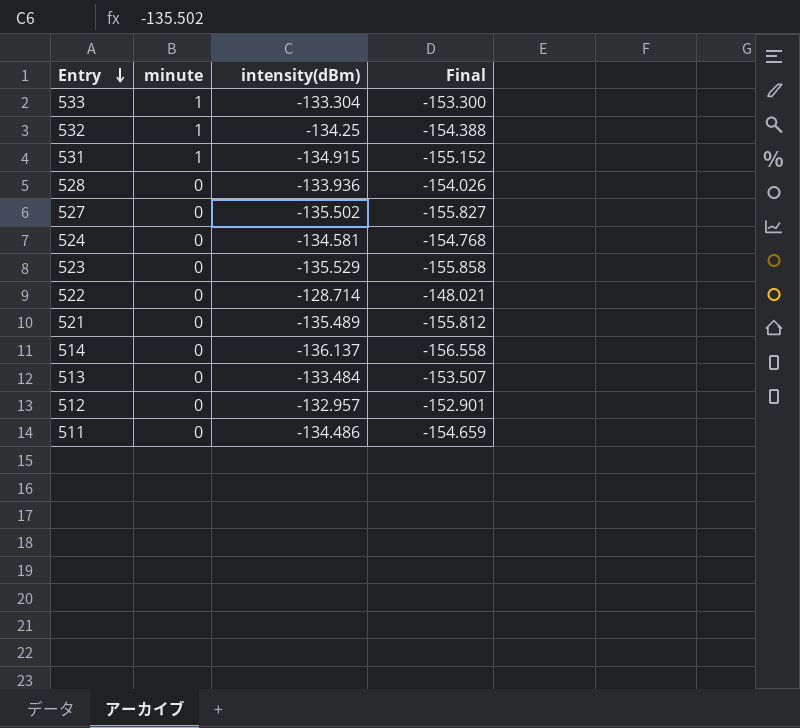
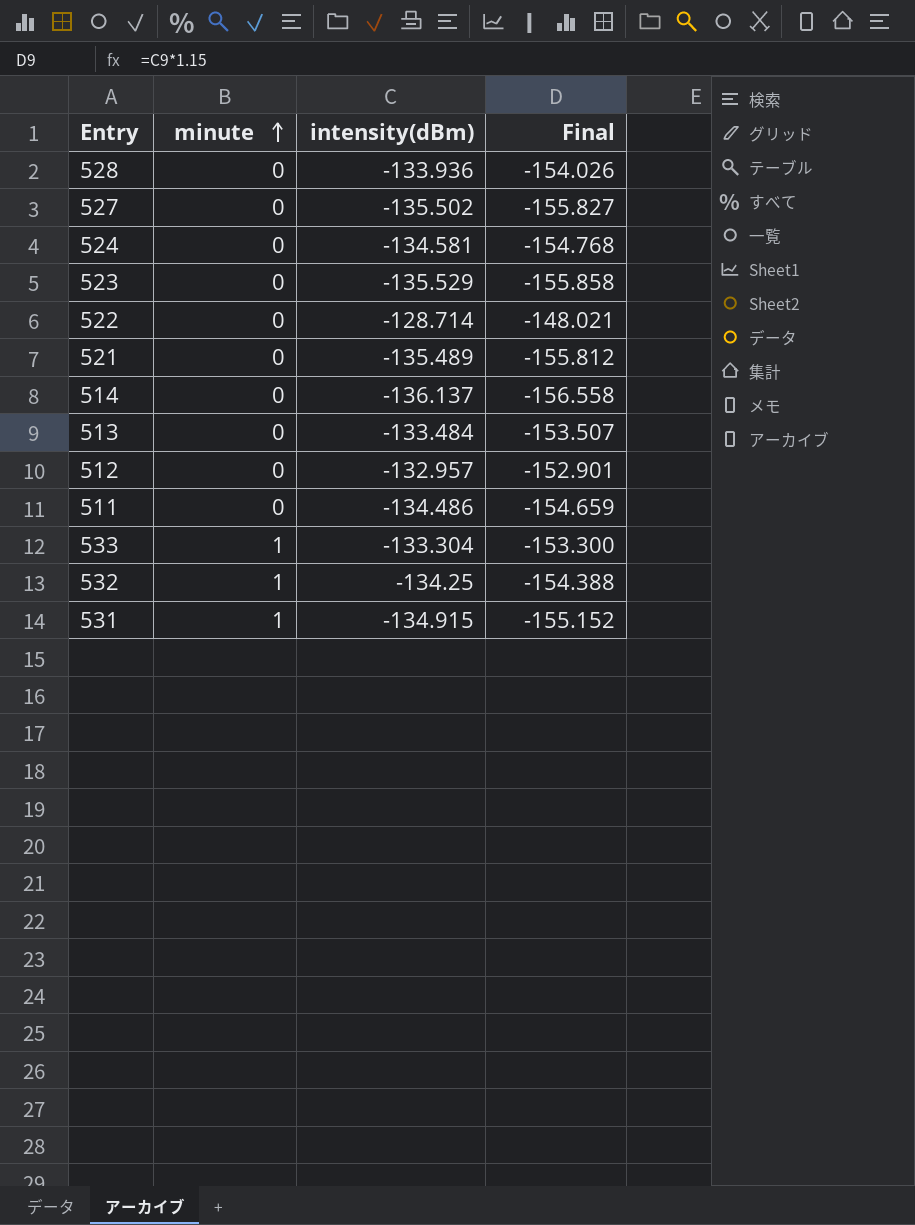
row order: Entry descending -> minute ascending

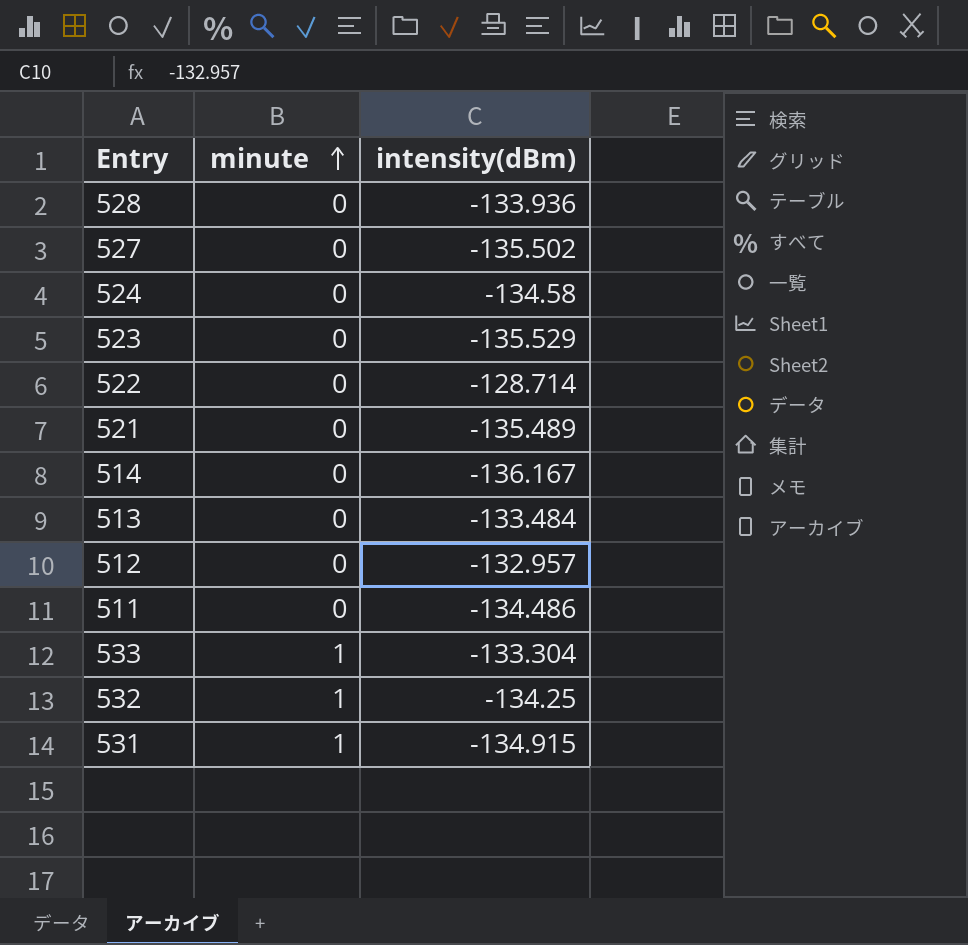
column Final | formula: [intensity(dBm)] * 1.15 -> none
524 | intensity(dBm): -134.581 -> -134.58
514 | intensity(dBm): -136.137 -> -136.167

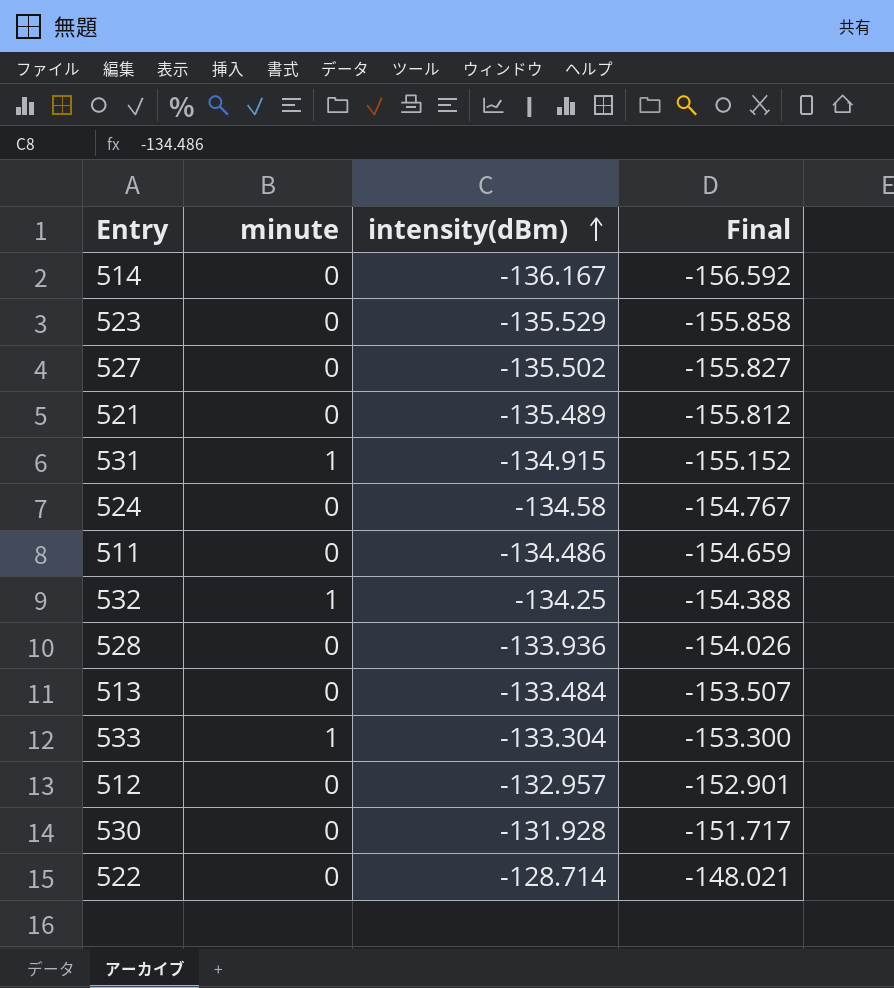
row order: minute ascending -> intensity(dBm) ascending
column Final | formula: none -> [intensity(dBm)] * 1.15
row 530: none -> 0 | -131.928 | -151.717

